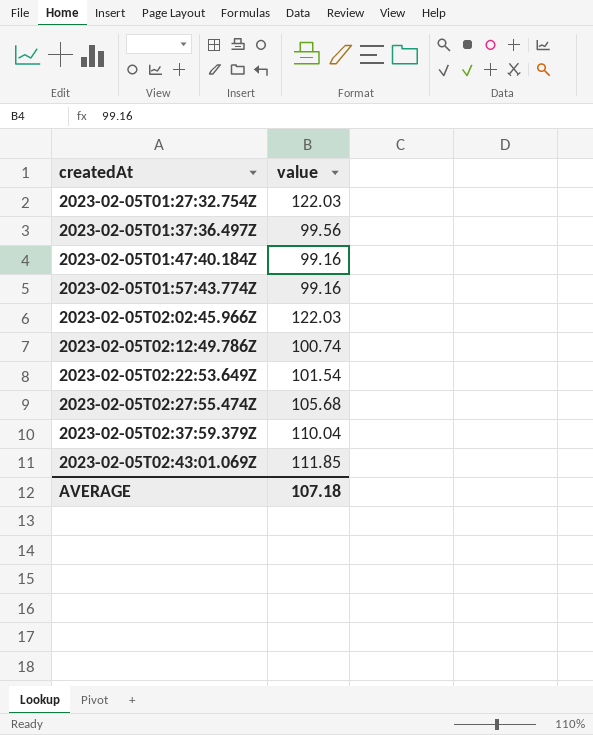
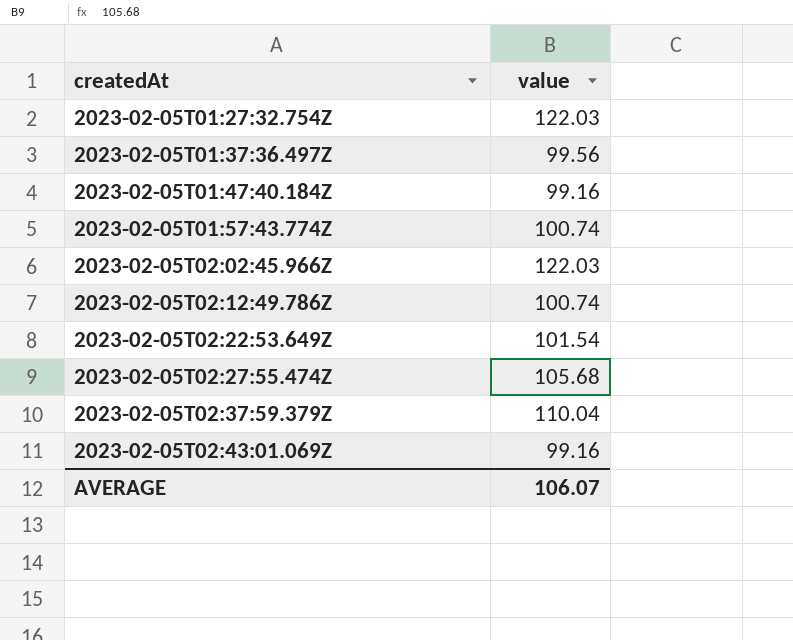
2023-02-05T01:57:43.774Z | value: 99.16 -> 100.74
2023-02-05T02:43:01.069Z | value: 111.85 -> 99.16
AVERAGE | value: 107.18 -> 106.07

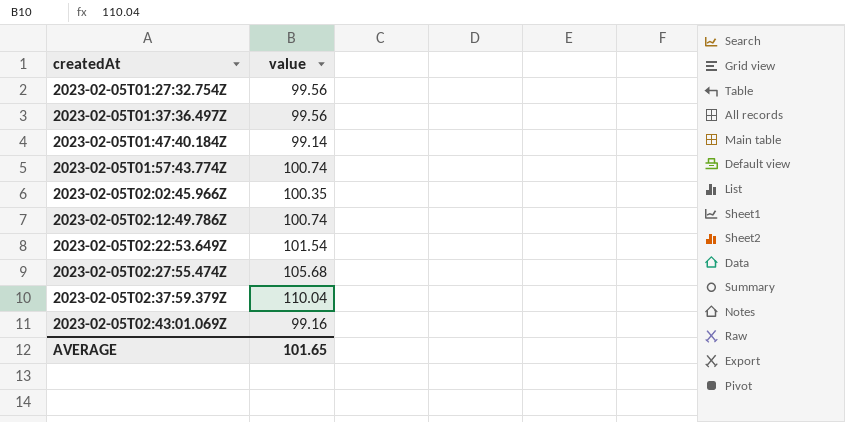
2023-02-05T01:27:32.754Z | value: 122.03 -> 99.56
2023-02-05T01:47:40.184Z | value: 99.16 -> 99.14
2023-02-05T02:02:45.966Z | value: 122.03 -> 100.35
AVERAGE | value: 106.07 -> 101.65

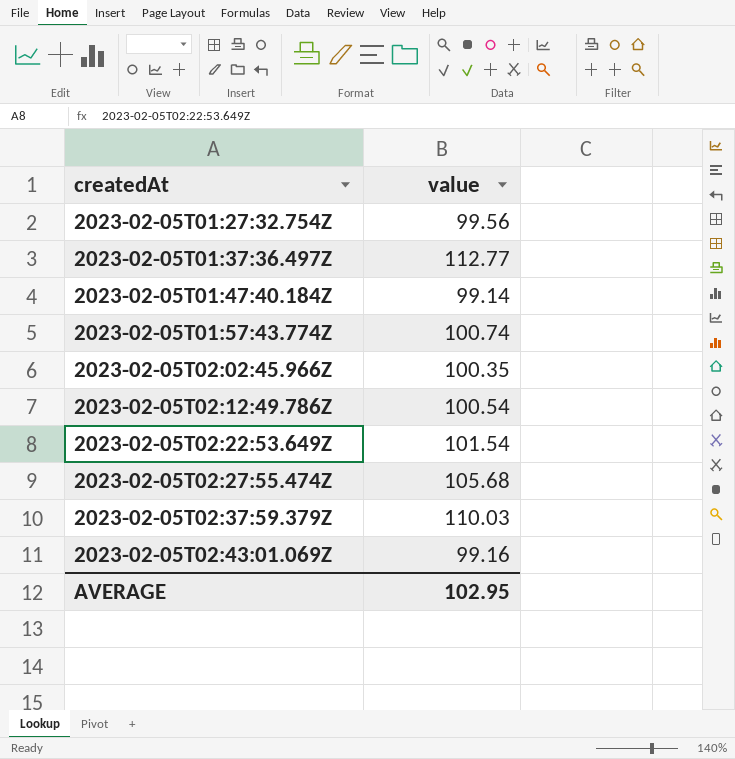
2023-02-05T01:37:36.497Z | value: 99.56 -> 112.77
2023-02-05T02:12:49.786Z | value: 100.74 -> 100.54
2023-02-05T02:37:59.379Z | value: 110.04 -> 110.03
AVERAGE | value: 101.65 -> 102.95

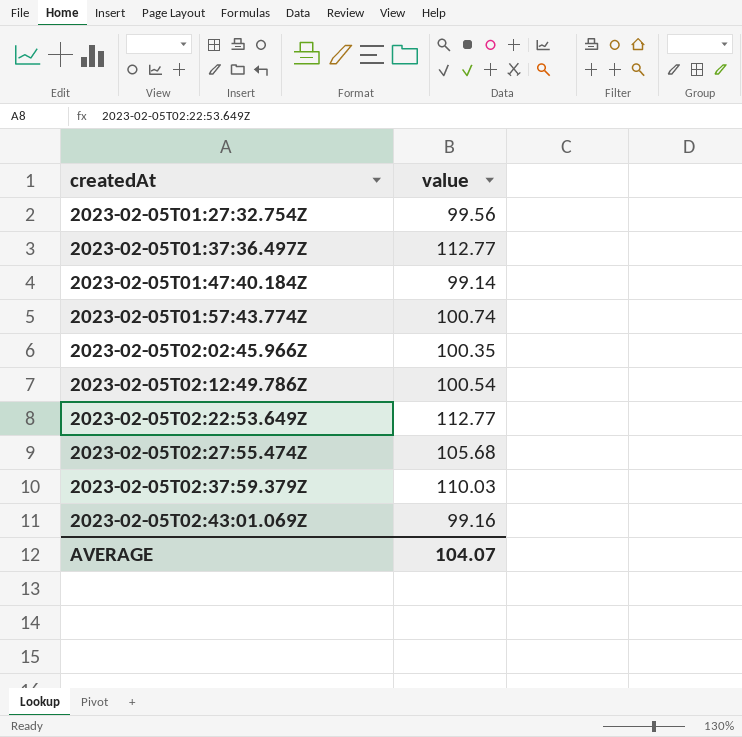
2023-02-05T02:22:53.649Z | value: 101.54 -> 112.77
AVERAGE | value: 102.95 -> 104.07

